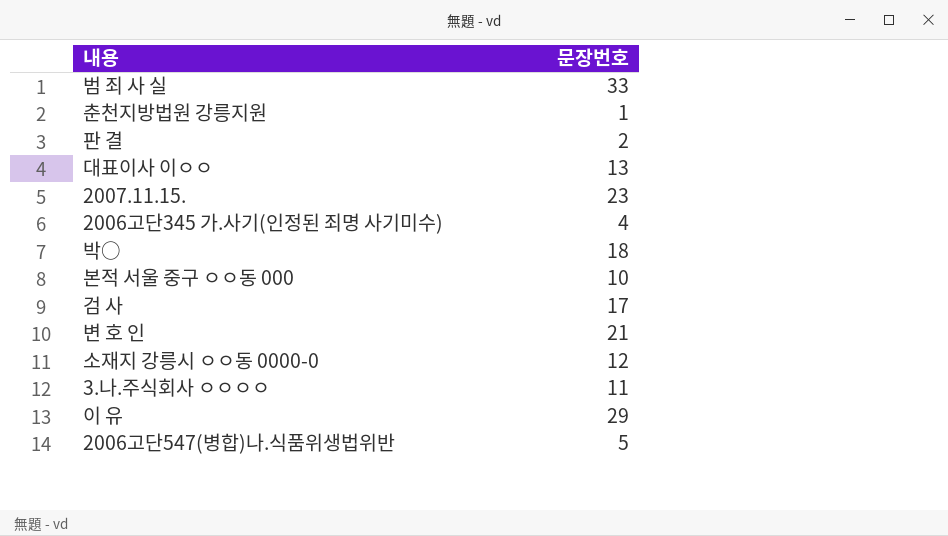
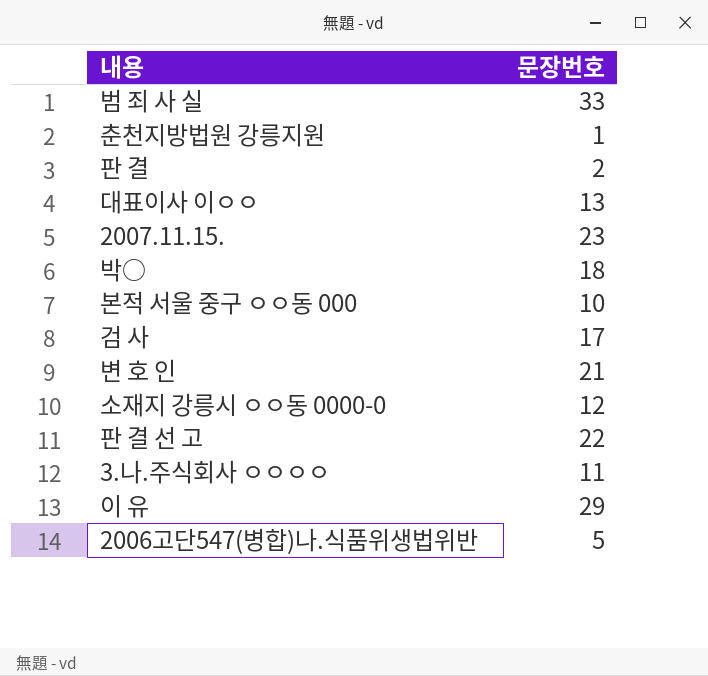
row 2006고단345 가.사기(인정된 죄명 사기미수): 4 -> none
row 판 결 선 고: none -> 22

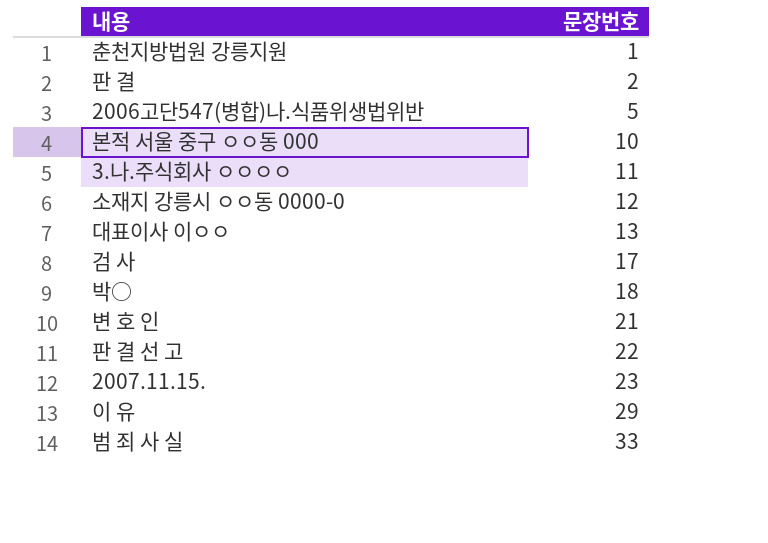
row order: none -> 문장번호 ascending

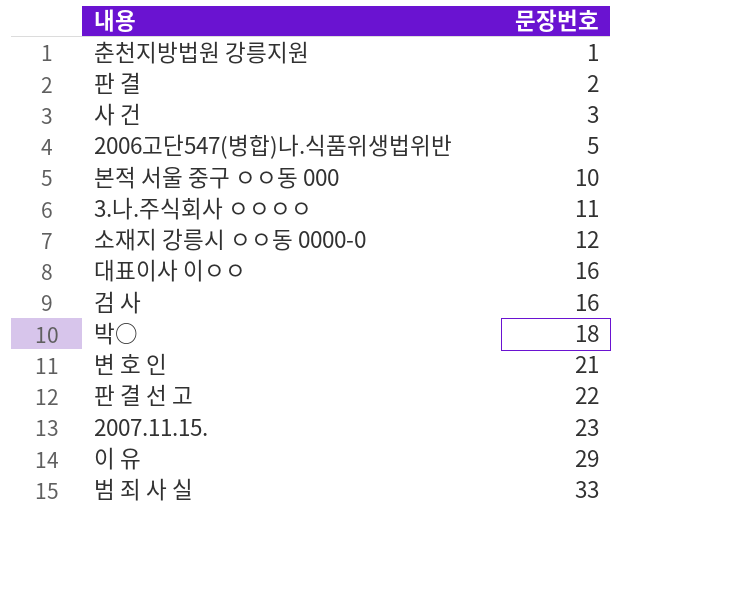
row 사 건: none -> 3
대표이사 이ㅇㅇ | 문장번호: 13 -> 16
검 사 | 문장번호: 17 -> 16

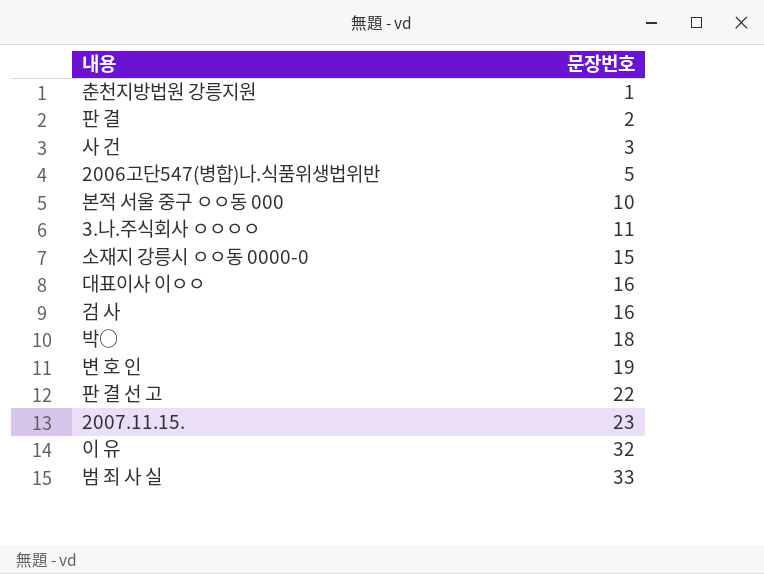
소재지 강릉시 ㅇㅇ동 0000-0 | 문장번호: 12 -> 15
변 호 인 | 문장번호: 21 -> 19
이 유 | 문장번호: 29 -> 32

